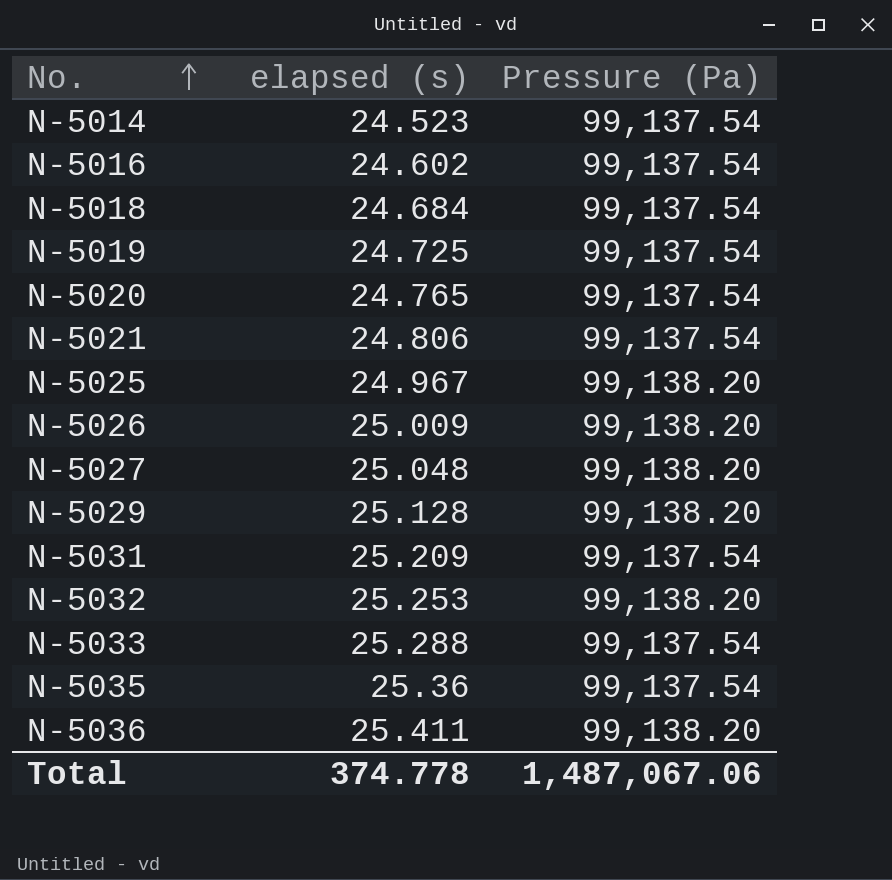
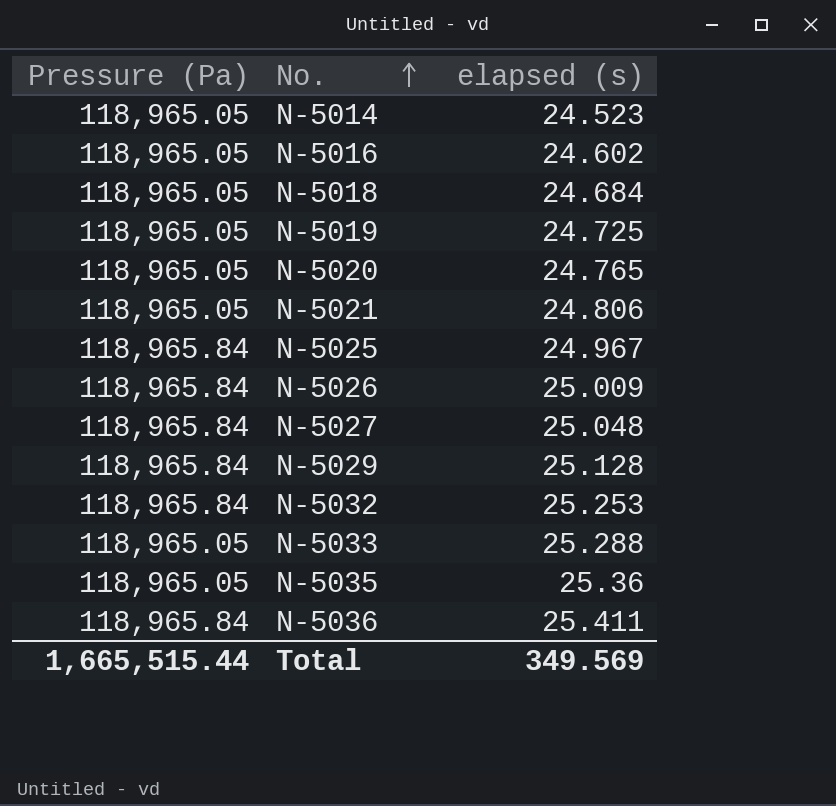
column Pressure (Pa) | position: 3 -> 1
row N-5031: 25.209 | 99,137.54 -> none
N-5014 | Pressure (Pa): 99,137.54 -> 118,965.05
N-5016 | Pressure (Pa): 99,137.54 -> 118,965.05
N-5018 | Pressure (Pa): 99,137.54 -> 118,965.05
N-5019 | Pressure (Pa): 99,137.54 -> 118,965.05
N-5020 | Pressure (Pa): 99,137.54 -> 118,965.05
N-5021 | Pressure (Pa): 99,137.54 -> 118,965.05
N-5025 | Pressure (Pa): 99,138.20 -> 118,965.84
N-5026 | Pressure (Pa): 99,138.20 -> 118,965.84
N-5027 | Pressure (Pa): 99,138.20 -> 118,965.84
N-5029 | Pressure (Pa): 99,138.20 -> 118,965.84
N-5032 | Pressure (Pa): 99,138.20 -> 118,965.84
N-5033 | Pressure (Pa): 99,137.54 -> 118,965.05
N-5035 | Pressure (Pa): 99,137.54 -> 118,965.05
N-5036 | Pressure (Pa): 99,138.20 -> 118,965.84
Total | Pressure (Pa): 1,487,067.06 -> 1,665,515.44
Total | elapsed (s): 374.778 -> 349.569

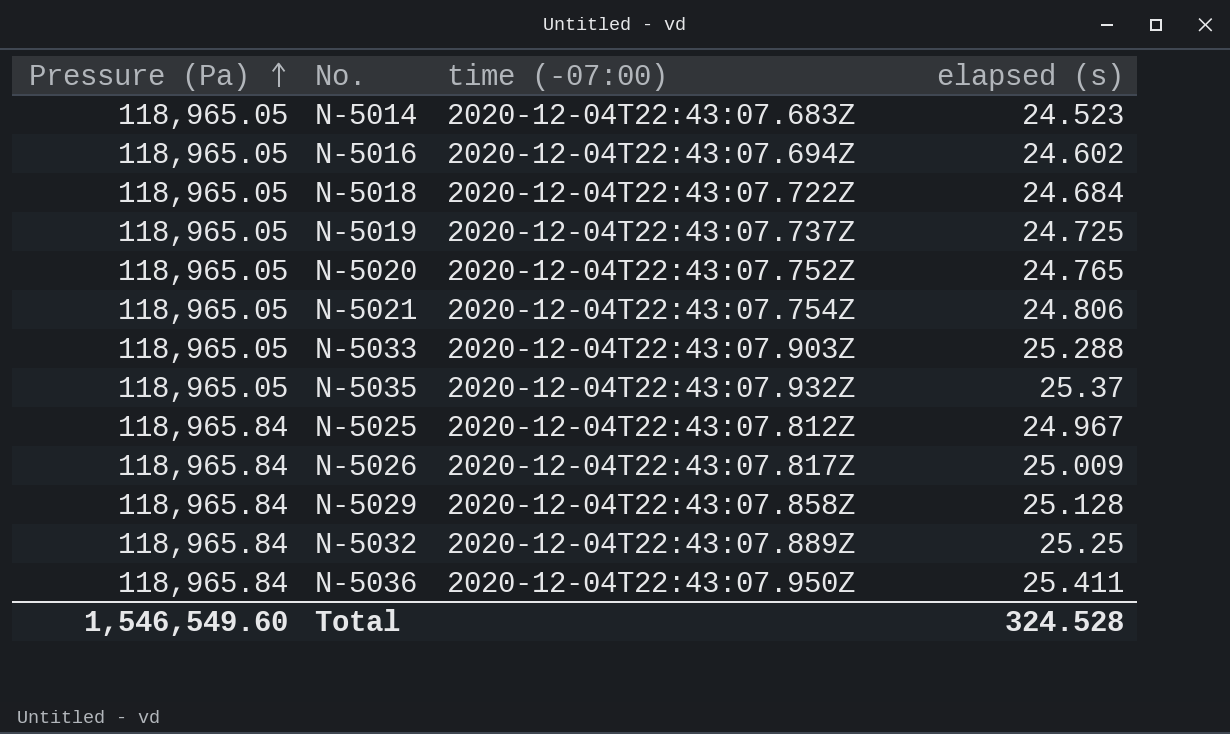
row order: No. ascending -> Pressure (Pa) ascending
column time (-07:00) | position: none -> 3
row N-5027: 118,965.84 | 25.048 -> none
N-5035 | elapsed (s): 25.36 -> 25.37
N-5032 | elapsed (s): 25.253 -> 25.25
Total | Pressure (Pa): 1,665,515.44 -> 1,546,549.60
Total | elapsed (s): 349.569 -> 324.528

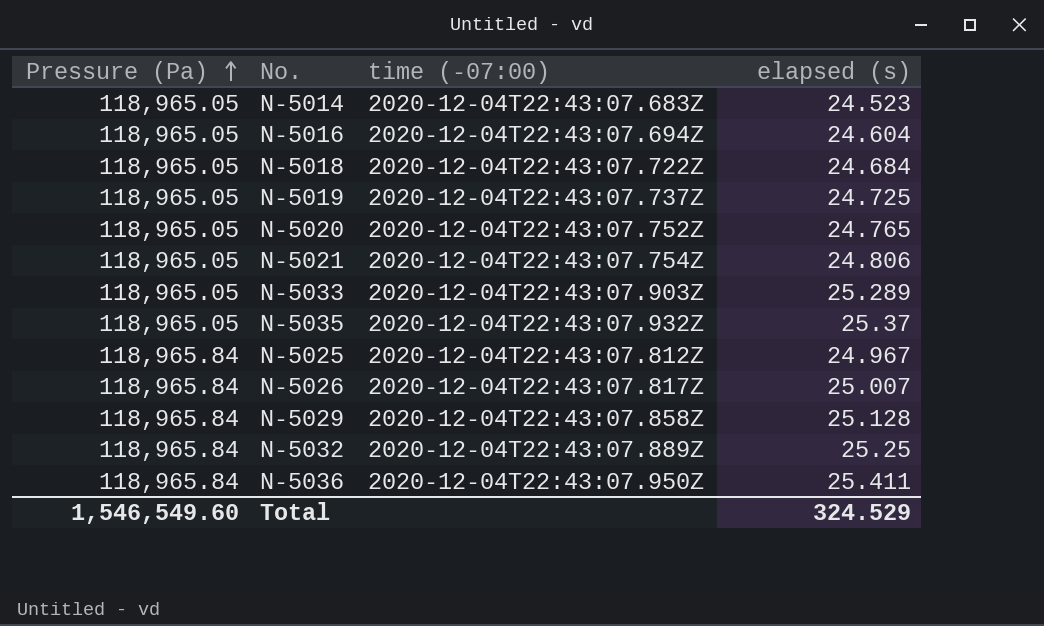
N-5016 | elapsed (s): 24.602 -> 24.604
N-5033 | elapsed (s): 25.288 -> 25.289
N-5026 | elapsed (s): 25.009 -> 25.007
Total | elapsed (s): 324.528 -> 324.529

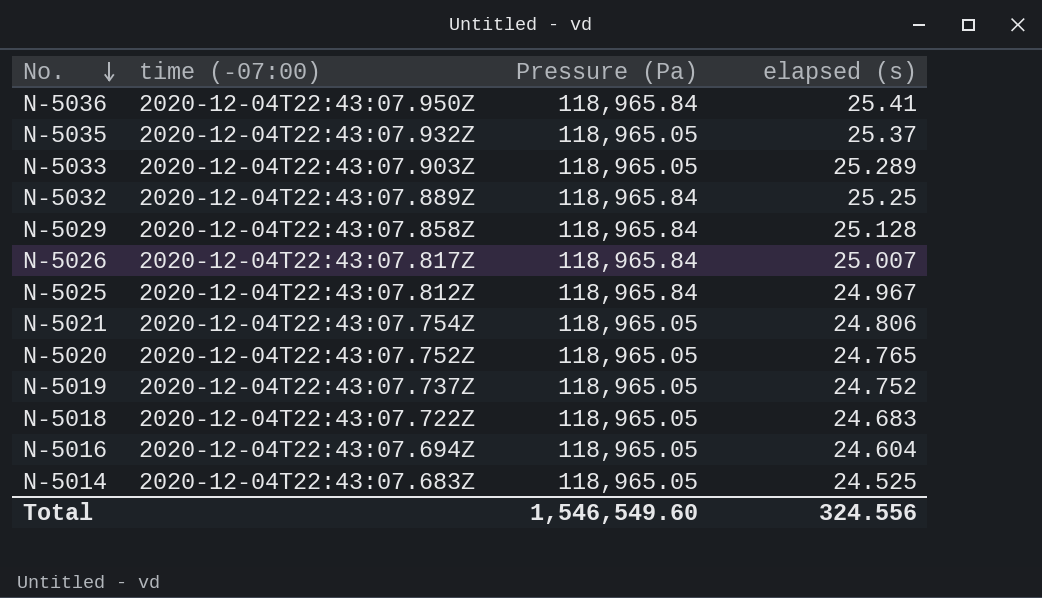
row order: Pressure (Pa) ascending -> No. descending
column Pressure (Pa) | position: 1 -> 3
N-5036 | elapsed (s): 25.411 -> 25.41
N-5019 | elapsed (s): 24.725 -> 24.752
N-5018 | elapsed (s): 24.684 -> 24.683
N-5014 | elapsed (s): 24.523 -> 24.525
Total | elapsed (s): 324.529 -> 324.556

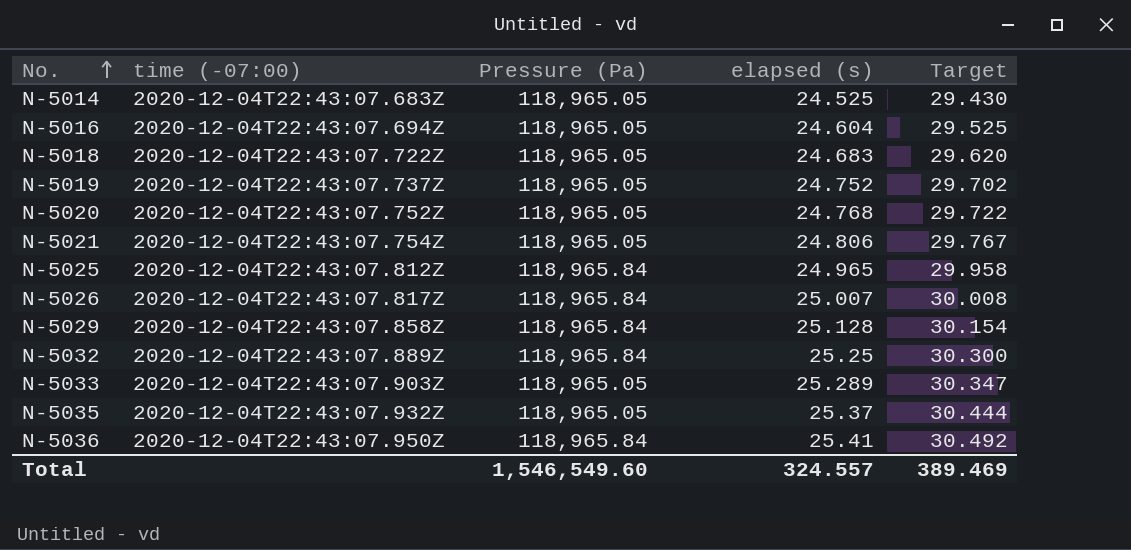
row order: No. descending -> No. ascending
column Target | formula: none -> [elapsed (s)] * 1.2
N-5020 | elapsed (s): 24.765 -> 24.768
N-5025 | elapsed (s): 24.967 -> 24.965
Total | elapsed (s): 324.556 -> 324.557

